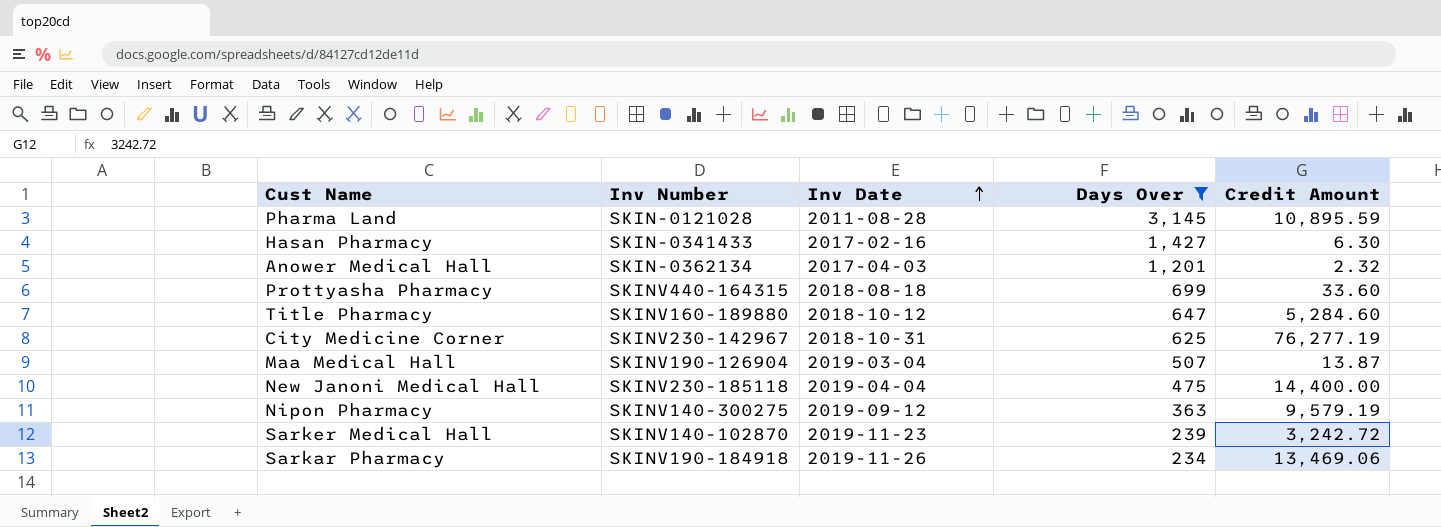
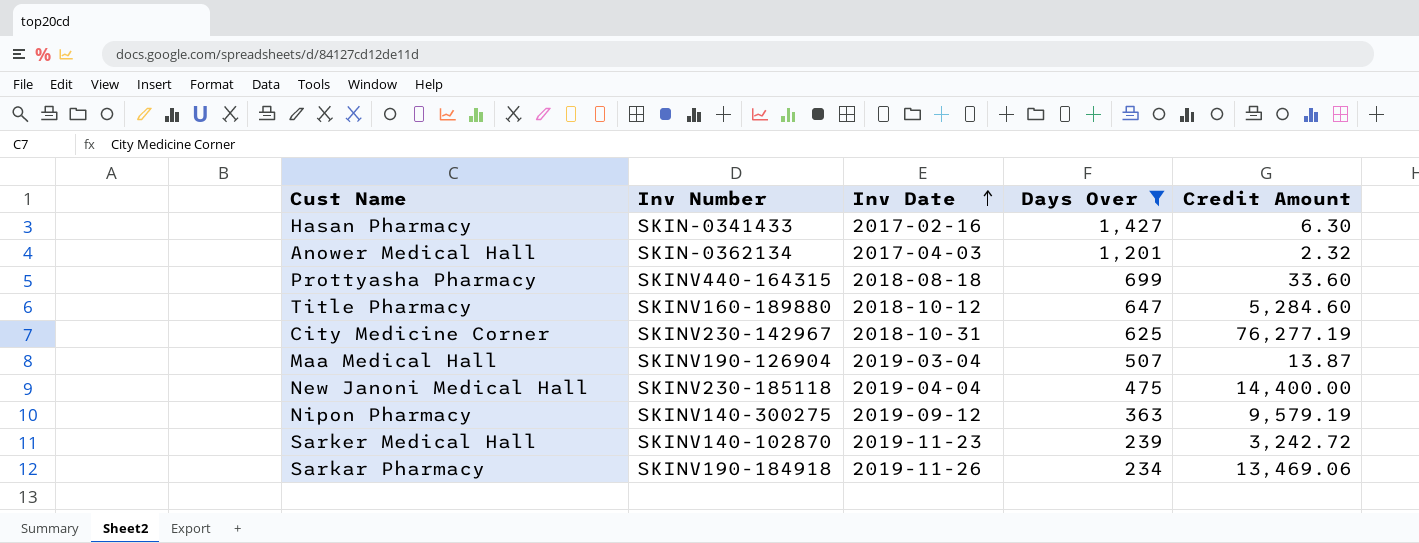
row Pharma Land: SKIN-0121028 | 2011-08-28 | 3,145 | 10,895.59 -> none

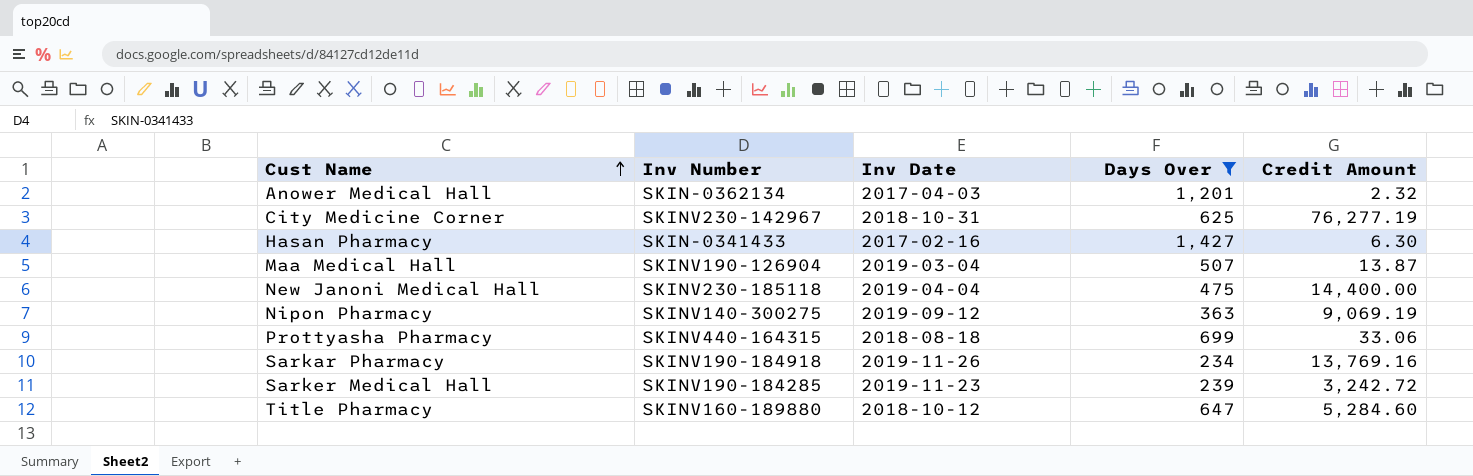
row order: Inv Date ascending -> Cust Name ascending
Nipon Pharmacy | Credit Amount: 9,579.19 -> 9,069.19
Prottyasha Pharmacy | Credit Amount: 33.60 -> 33.06
Sarkar Pharmacy | Credit Amount: 13,469.06 -> 13,769.16
Sarker Medical Hall | Inv Number: SKINV140-102870 -> SKINV190-184285

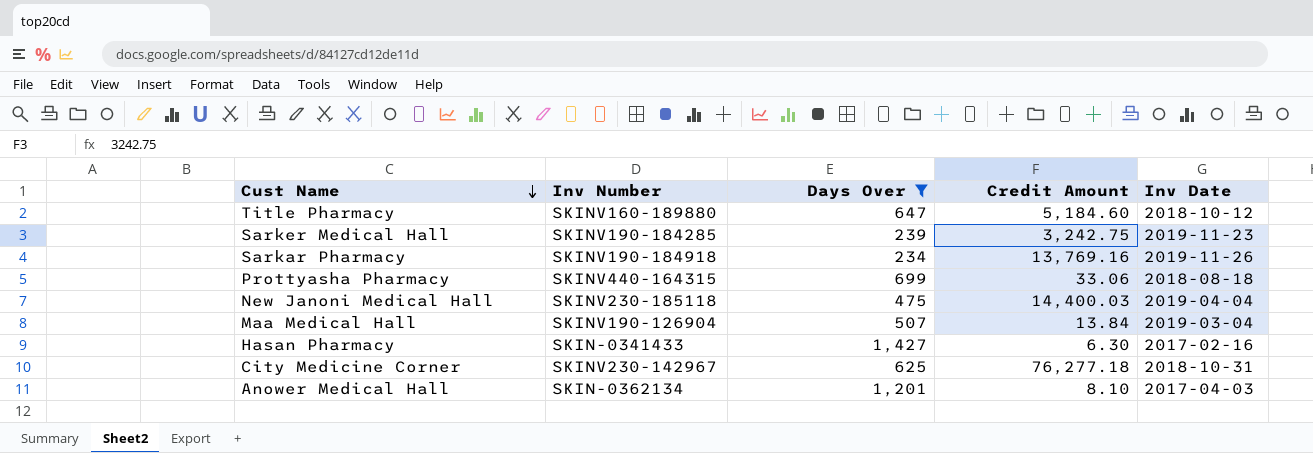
row order: Cust Name ascending -> Cust Name descending
column Inv Date | position: 3 -> 5
row Nipon Pharmacy: SKINV140-300275 | 2019-09-12 | 363 | 9,069.19 -> none
Title Pharmacy | Credit Amount: 5,284.60 -> 5,184.60
Sarker Medical Hall | Credit Amount: 3,242.72 -> 3,242.75
New Janoni Medical Hall | Credit Amount: 14,400.00 -> 14,400.03
Maa Medical Hall | Credit Amount: 13.87 -> 13.84
City Medicine Corner | Credit Amount: 76,277.19 -> 76,277.18
Anower Medical Hall | Credit Amount: 2.32 -> 8.10

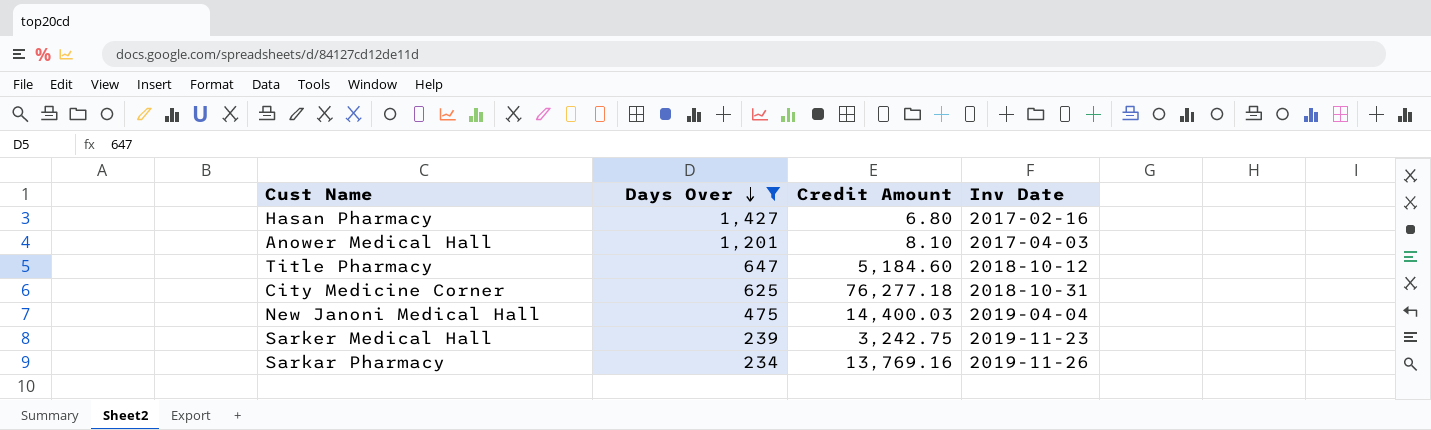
row order: Cust Name descending -> Days Over descending
column Inv Number | position: 2 -> none
row Prottyasha Pharmacy: SKINV440-164315 | 699 | 33.06 | 2018-08-18 -> none
row Maa Medical Hall: SKINV190-126904 | 507 | 13.84 | 2019-03-04 -> none
Hasan Pharmacy | Credit Amount: 6.30 -> 6.80

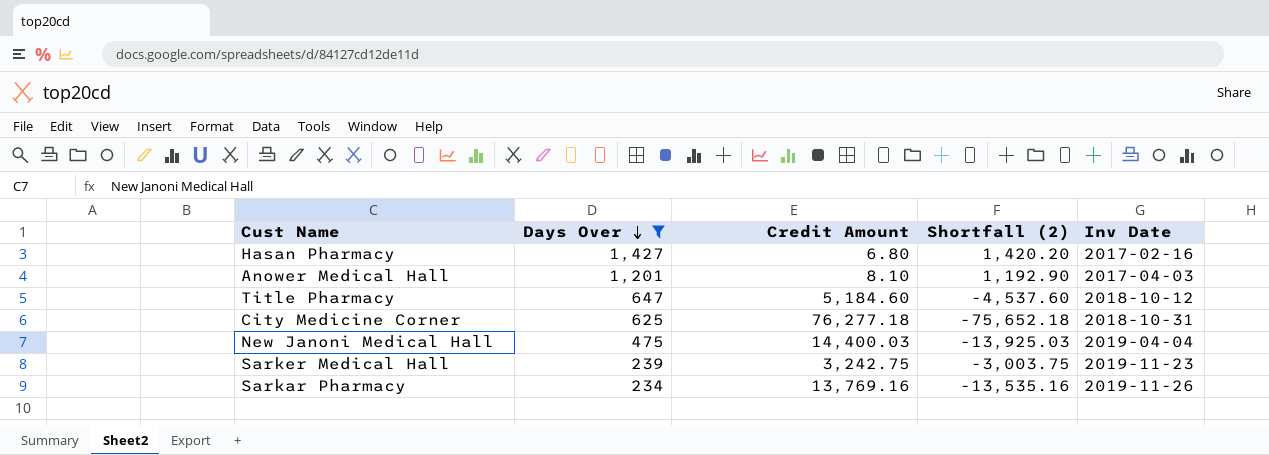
column Shortfall (2) | formula: none -> [Days Over] - [Credit Amount]

